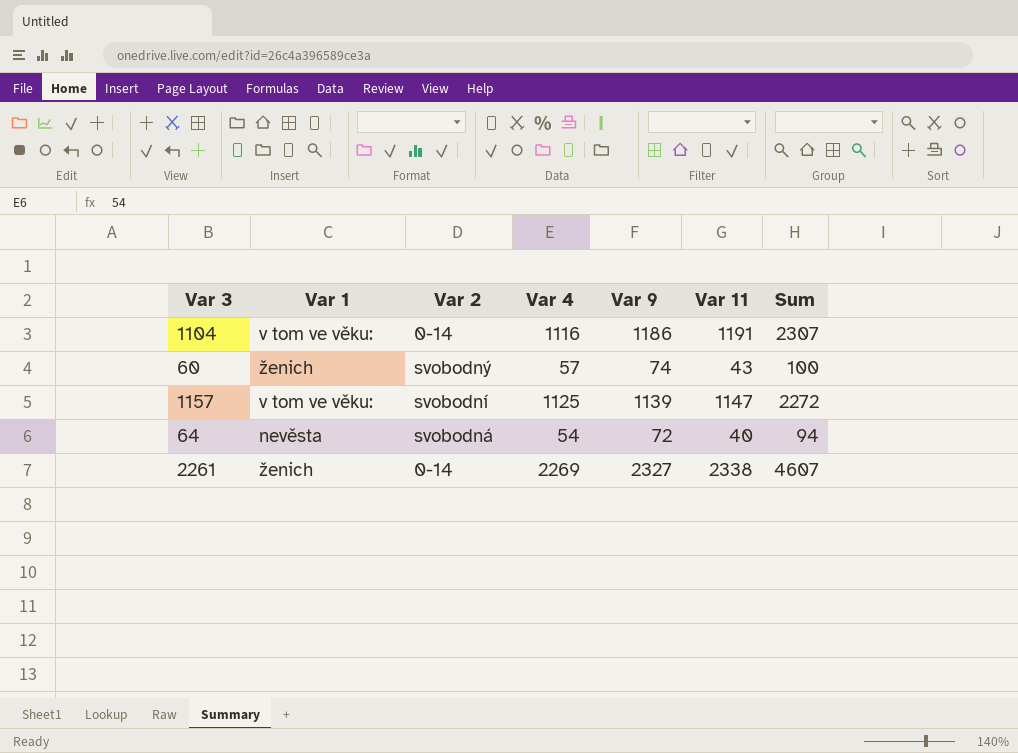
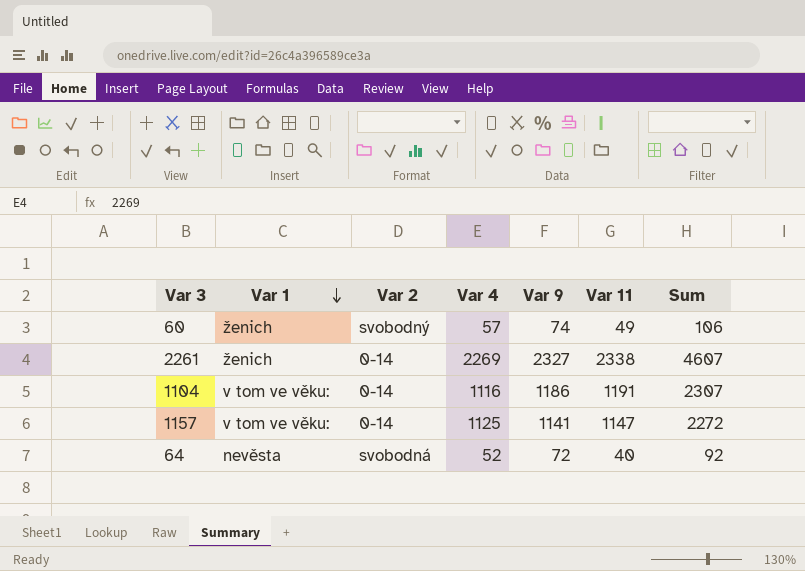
row order: none -> Var 1 descending
60 | Var 11: 43 -> 49
60 | Sum: 100 -> 106
1157 | Var 2: svobodní -> 0-14
1157 | Var 9: 1139 -> 1141
64 | Var 4: 54 -> 52
64 | Sum: 94 -> 92

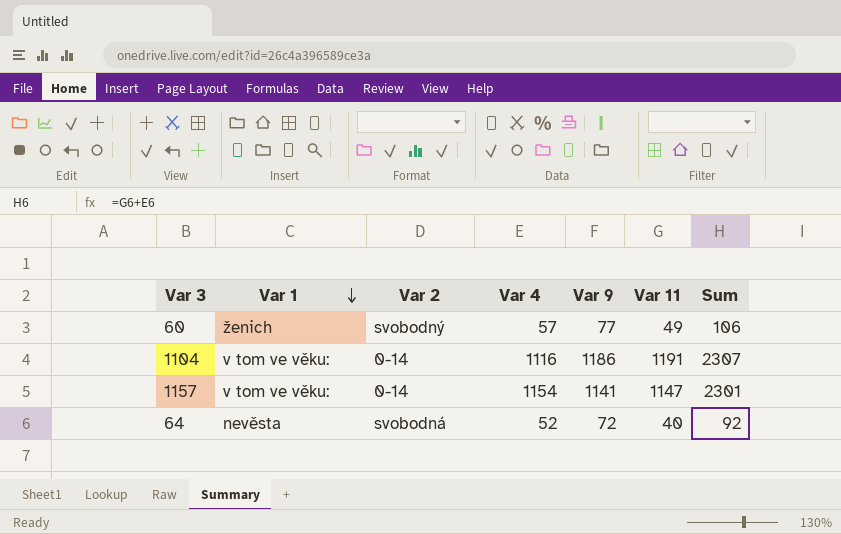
row 2261: ženich | 0-14 | 2269 | 2327 | 2338 | 4607 -> none
60 | Var 9: 74 -> 77
1157 | Var 4: 1125 -> 1154
1157 | Sum: 2272 -> 2301

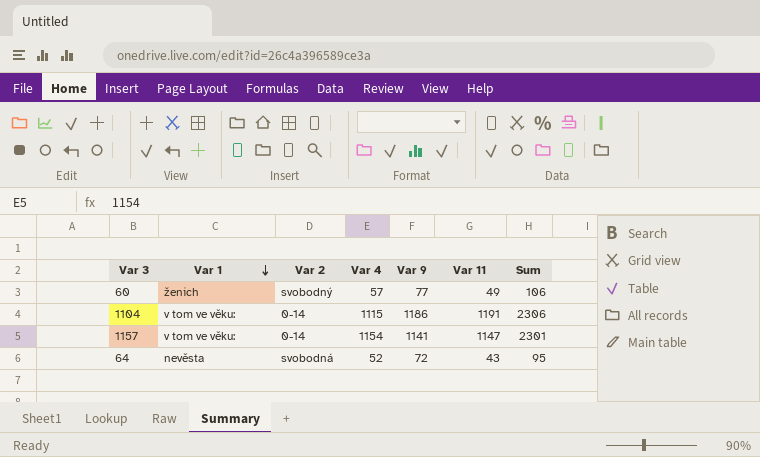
1104 | Var 4: 1116 -> 1115
1104 | Sum: 2307 -> 2306
64 | Var 11: 40 -> 43
64 | Sum: 92 -> 95

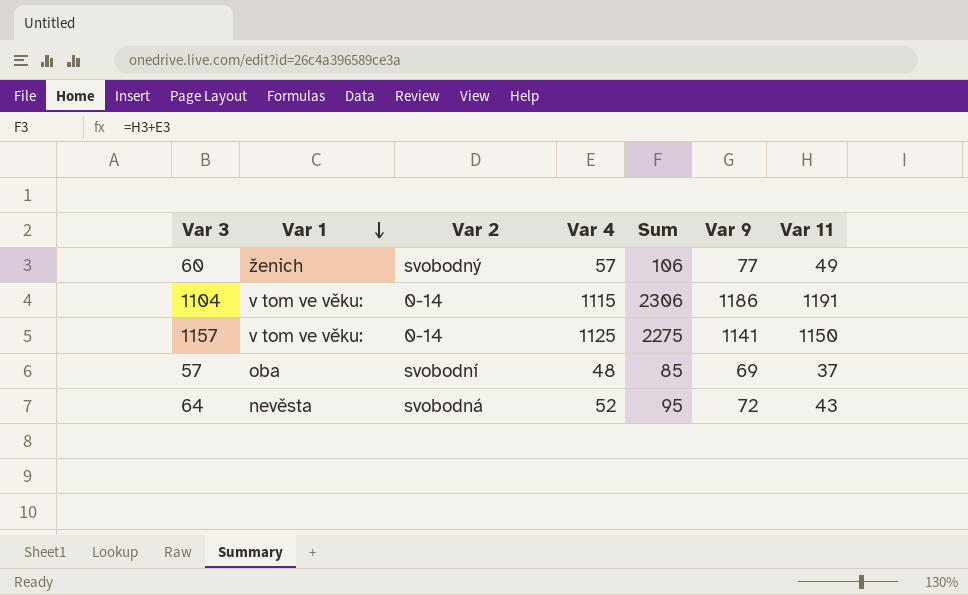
column Sum | position: 7 -> 5
1157 | Var 4: 1154 -> 1125
1157 | Sum: 2301 -> 2275
1157 | Var 11: 1147 -> 1150
row 57: none -> oba | svobodní | 48 | 85 | 69 | 37

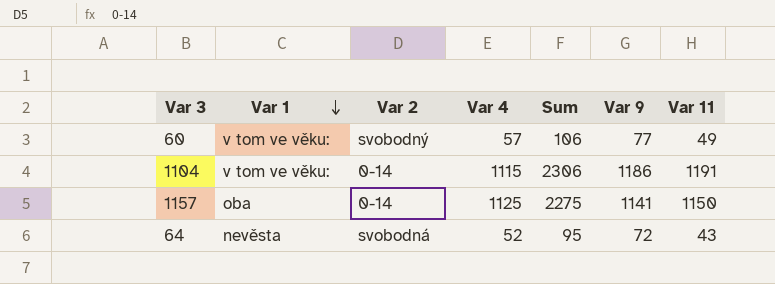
row 57: oba | svobodní | 48 | 85 | 69 | 37 -> none
60 | Var 1: ženich -> v tom ve věku:
1157 | Var 1: v tom ve věku: -> oba

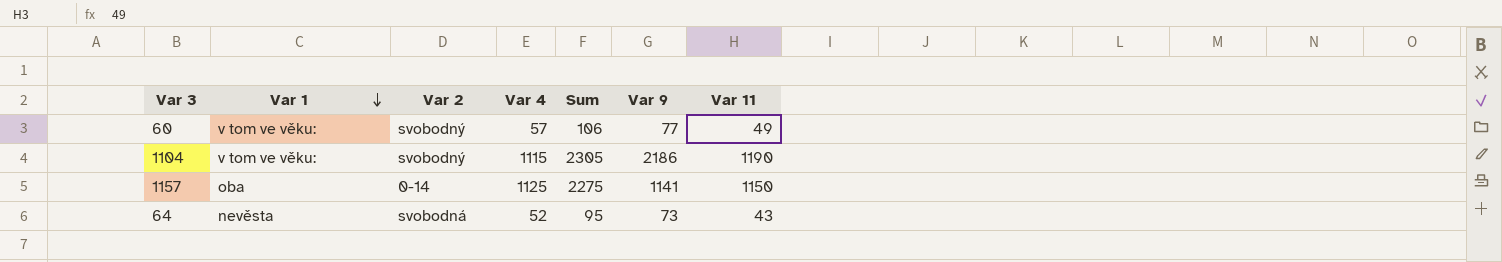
1104 | Var 2: 0-14 -> svobodný
1104 | Sum: 2306 -> 2305
1104 | Var 9: 1186 -> 2186
1104 | Var 11: 1191 -> 1190
64 | Var 9: 72 -> 73

